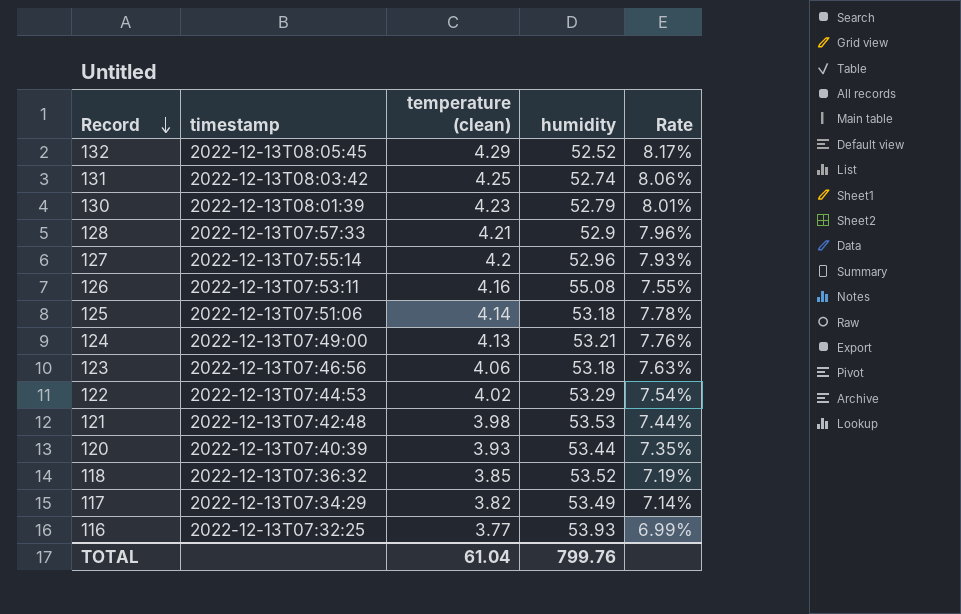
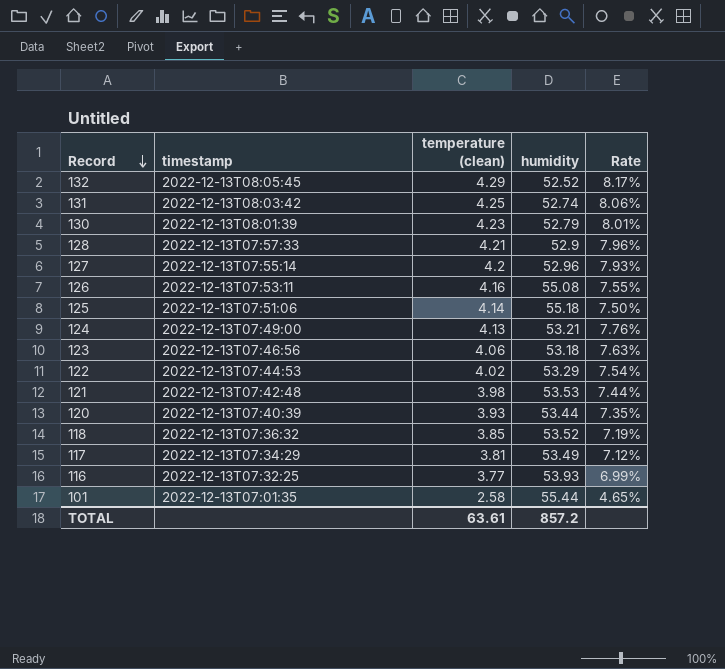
125 | humidity: 53.18 -> 55.18
125 | Rate: 7.78% -> 7.50%
117 | temperature (clean): 3.82 -> 3.81
117 | Rate: 7.14% -> 7.12%
row 101: none -> 2022-12-13T07:01:35 | 2.58 | 55.44 | 4.65%
TOTAL | temperature (clean): 61.04 -> 63.61
TOTAL | humidity: 799.76 -> 857.2

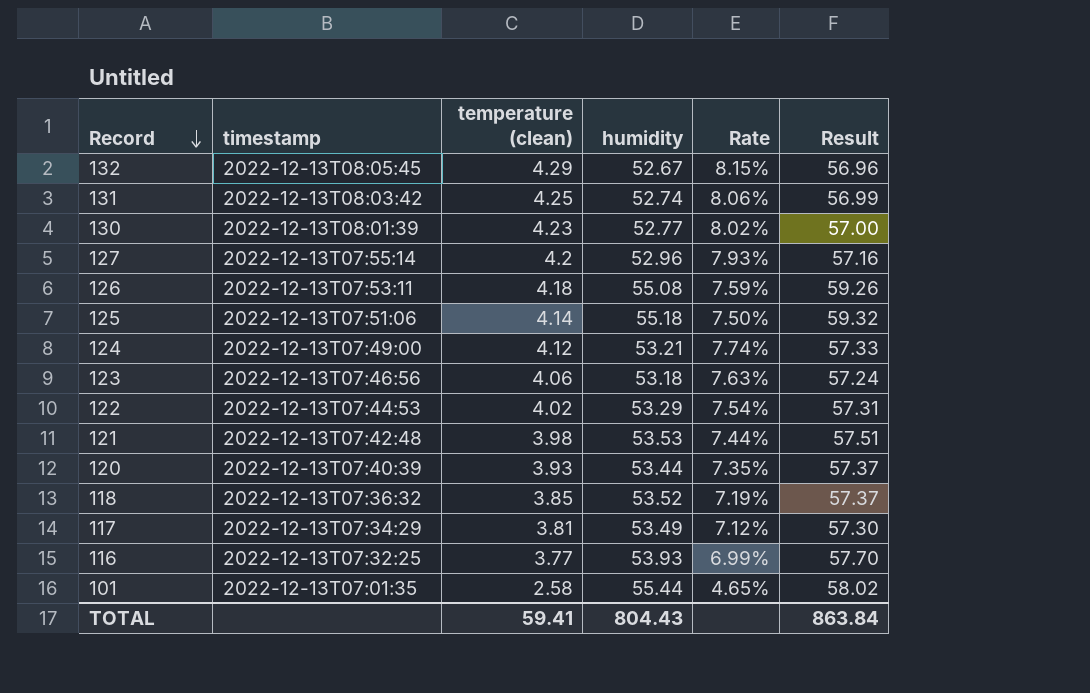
column Result | formula: none -> [temperature (clean)] + [humidity]
row 128: 2022-12-13T07:57:33 | 4.21 | 52.9 | 7.96% -> none
132 | humidity: 52.52 -> 52.67
132 | Rate: 8.17% -> 8.15%
130 | humidity: 52.79 -> 52.77
130 | Rate: 8.01% -> 8.02%
126 | temperature (clean): 4.16 -> 4.18
126 | Rate: 7.55% -> 7.59%
124 | temperature (clean): 4.13 -> 4.12
124 | Rate: 7.76% -> 7.74%
TOTAL | temperature (clean): 63.61 -> 59.41
TOTAL | humidity: 857.2 -> 804.43

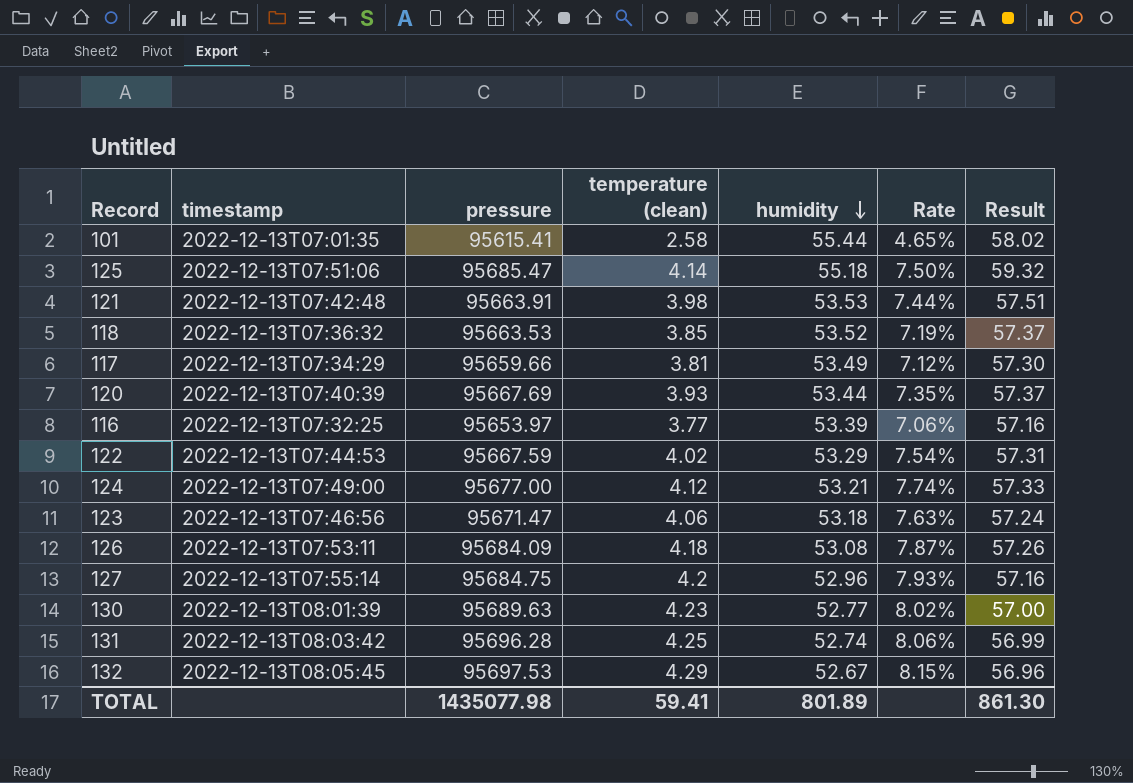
row order: Record descending -> humidity descending
column pressure | position: none -> 3
116 | humidity: 53.93 -> 53.39
116 | Rate: 6.99% -> 7.06%
116 | Result: 57.70 -> 57.16
126 | humidity: 55.08 -> 53.08
126 | Rate: 7.59% -> 7.87%
126 | Result: 59.26 -> 57.26
TOTAL | humidity: 804.43 -> 801.89
TOTAL | Result: 863.84 -> 861.30

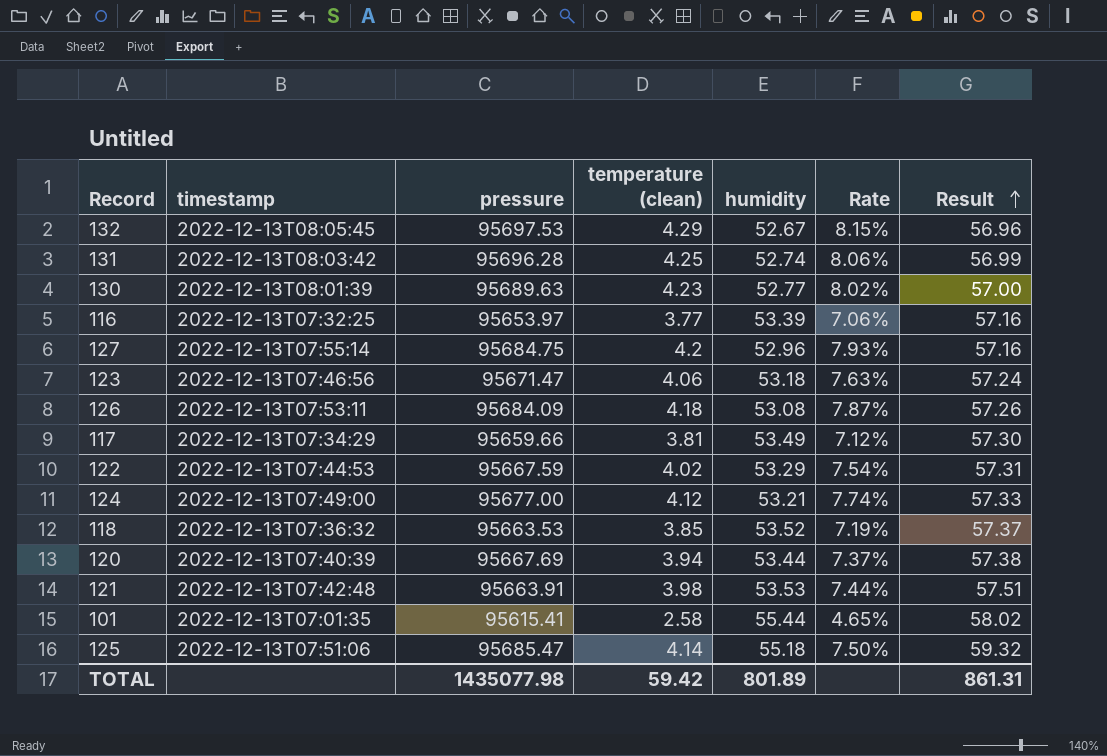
row order: humidity descending -> Result ascending
120 | temperature (clean): 3.93 -> 3.94
120 | Rate: 7.35% -> 7.37%
120 | Result: 57.37 -> 57.38
TOTAL | temperature (clean): 59.41 -> 59.42
TOTAL | Result: 861.30 -> 861.31

